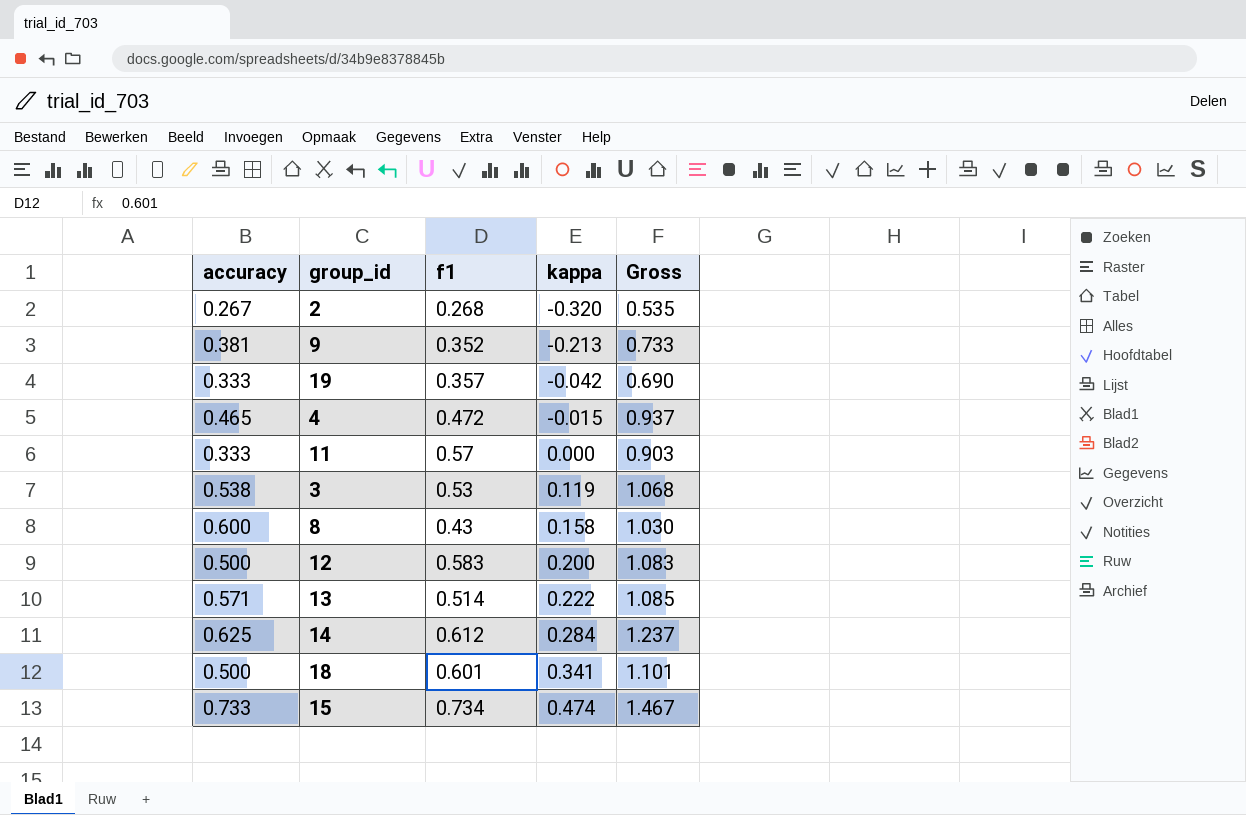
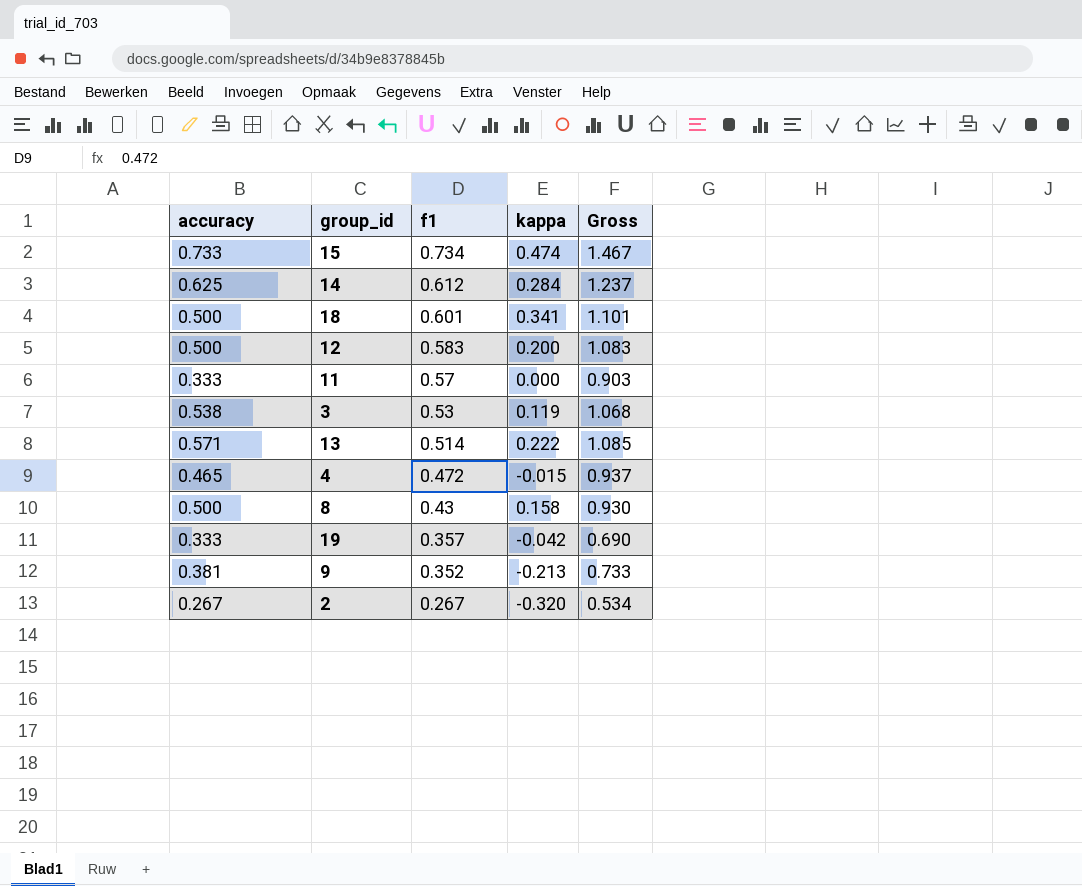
row order: kappa ascending -> f1 descending
8 | accuracy: 0.600 -> 0.500
8 | Gross: 1.030 -> 0.930
2 | f1: 0.268 -> 0.267
2 | Gross: 0.535 -> 0.534

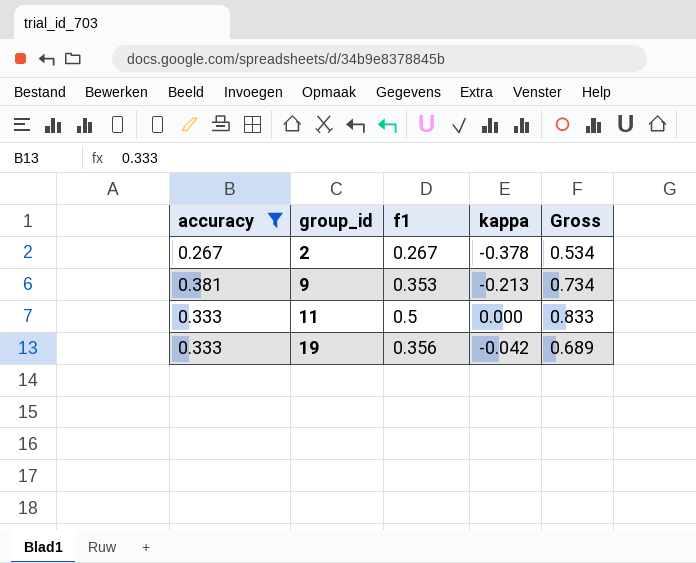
filter: none -> accuracy <= 0.381
row order: f1 descending -> group_id ascending
2 | kappa: -0.320 -> -0.378
9 | f1: 0.352 -> 0.353
9 | Gross: 0.733 -> 0.734
11 | f1: 0.57 -> 0.5
11 | Gross: 0.903 -> 0.833
19 | f1: 0.357 -> 0.356
19 | Gross: 0.690 -> 0.689

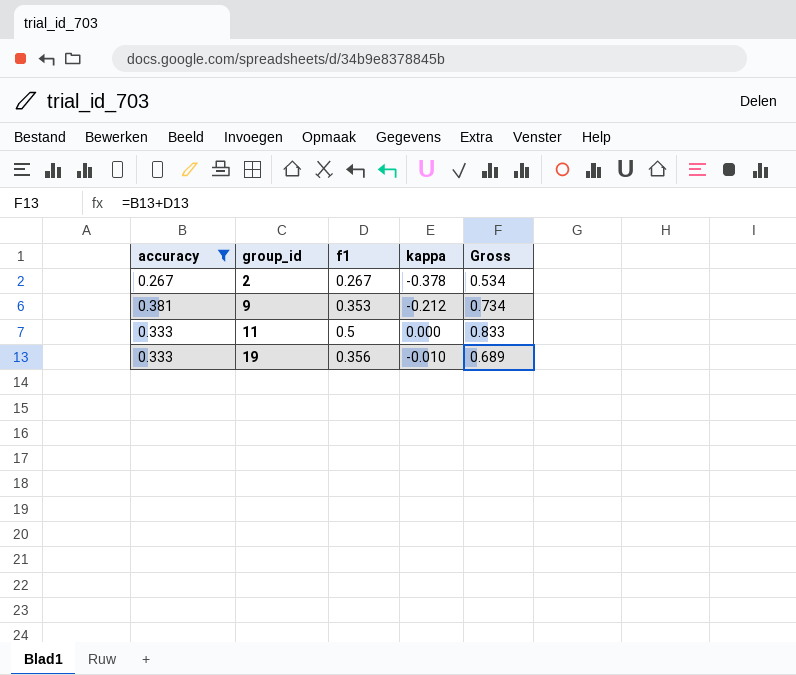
9 | kappa: -0.213 -> -0.212
19 | kappa: -0.042 -> -0.010

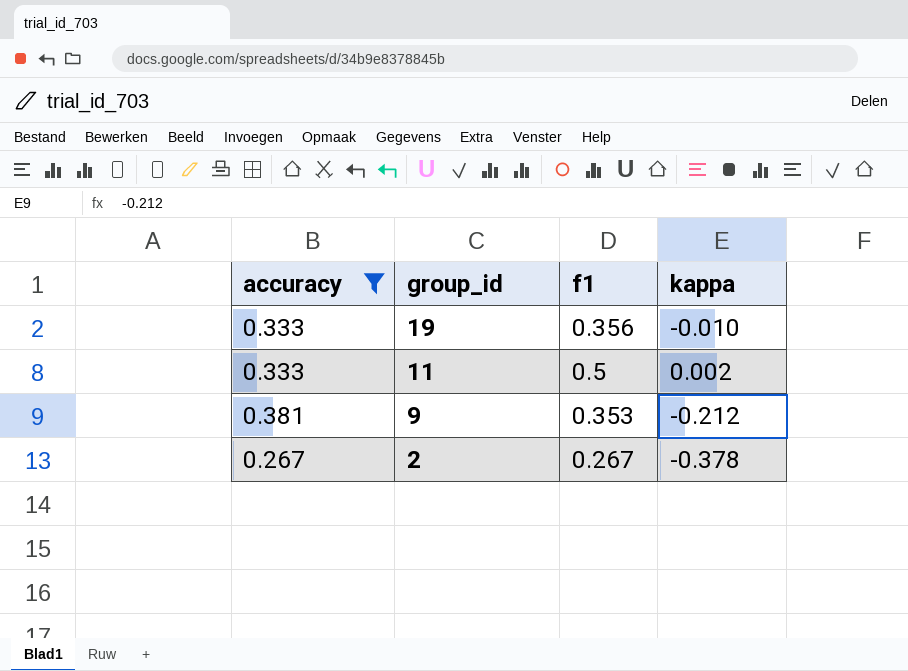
row order: group_id ascending -> group_id descending
column Gross | formula: [accuracy] + [f1] -> none
11 | kappa: 0.000 -> 0.002

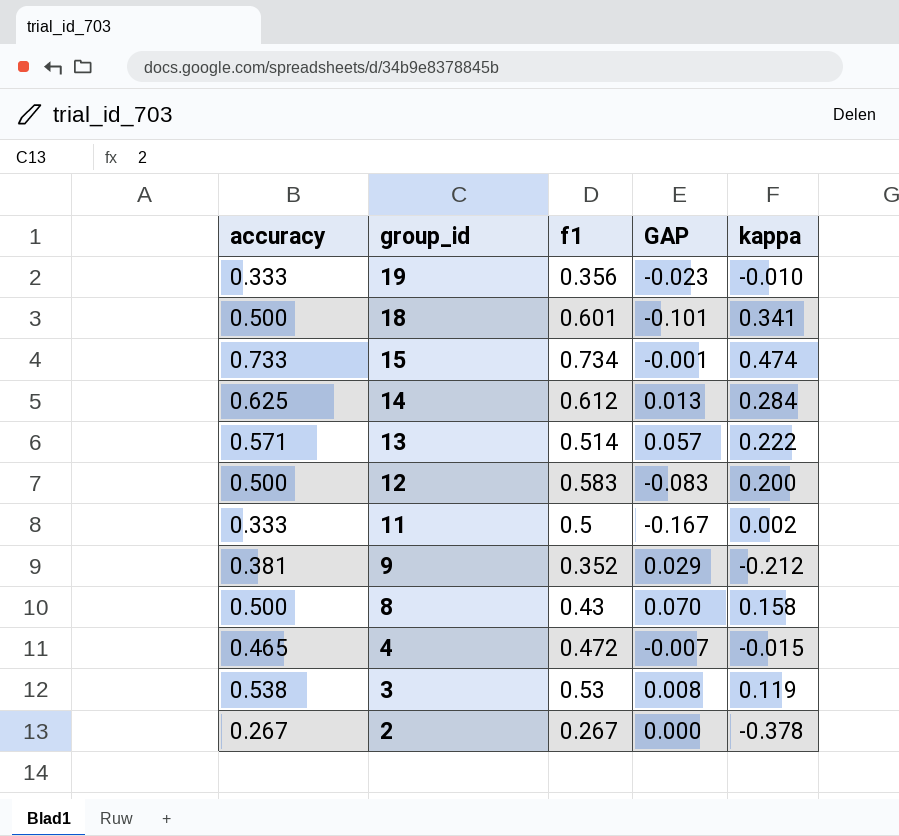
filter: accuracy <= 0.381 -> none
column GAP | formula: none -> [accuracy] - [f1]
9 | f1: 0.353 -> 0.352

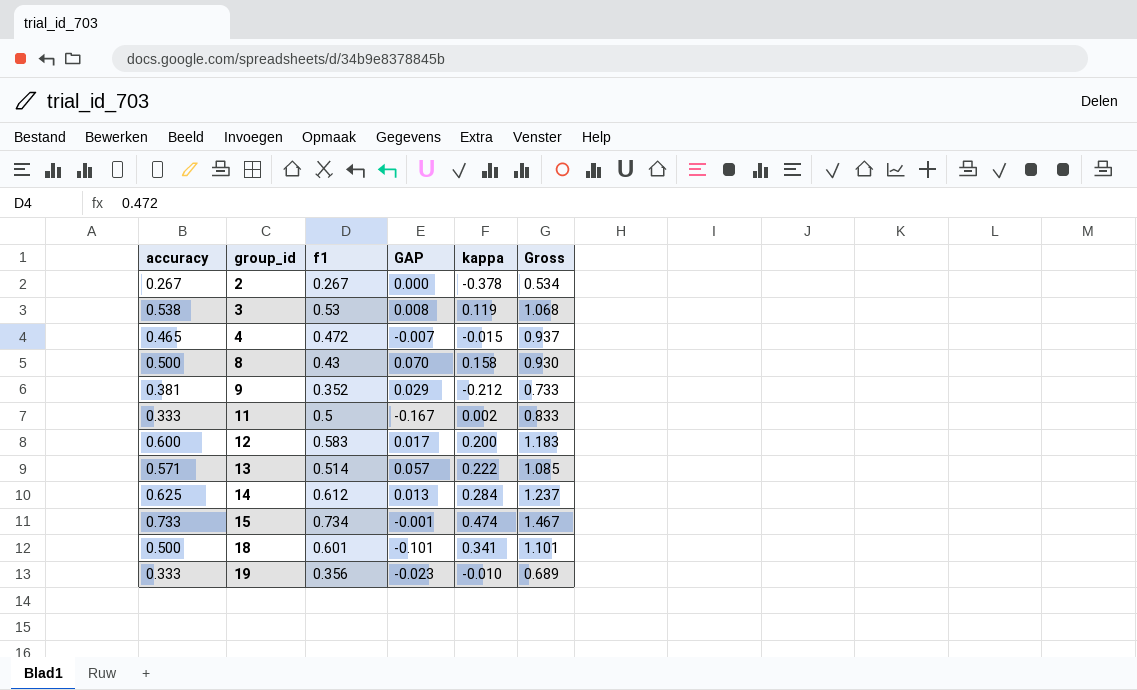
row order: group_id descending -> group_id ascending
column Gross | formula: none -> [accuracy] + [f1]
12 | accuracy: 0.500 -> 0.600
12 | GAP: -0.083 -> 0.017

